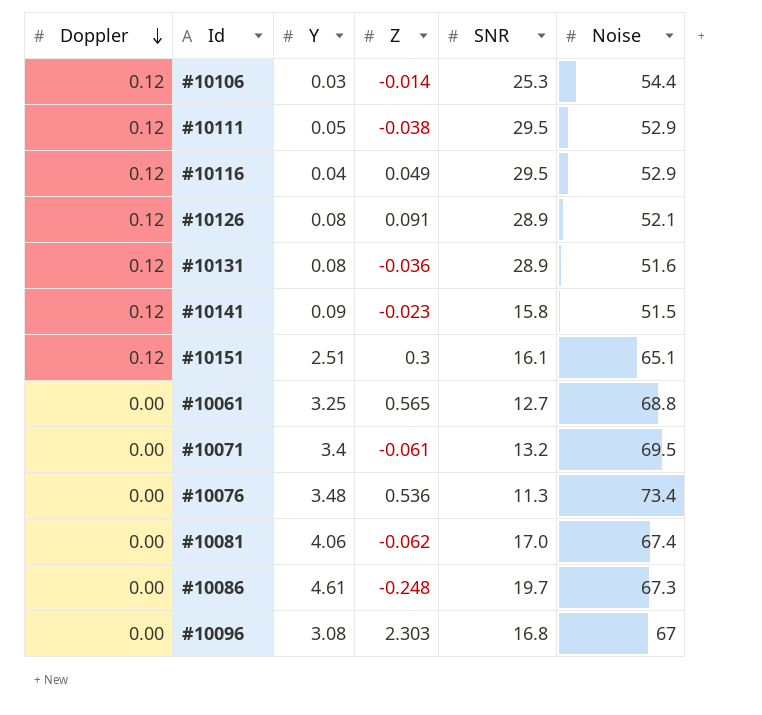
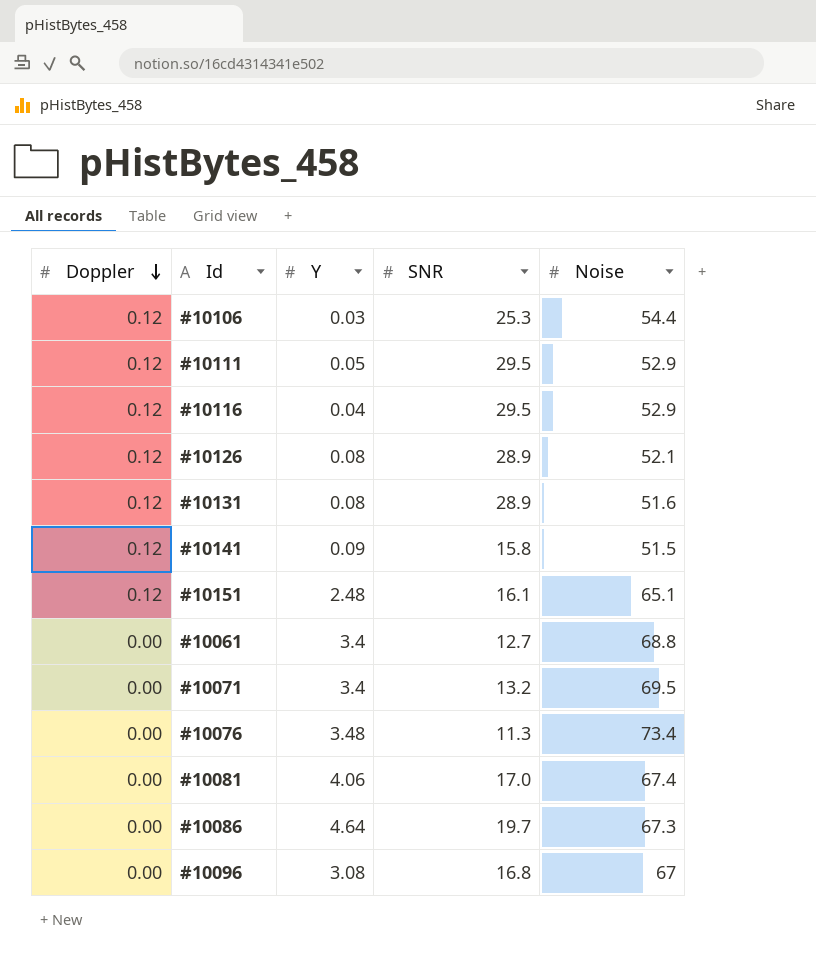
column Z | position: 4 -> none
#10151 | Y: 2.51 -> 2.48
#10061 | Y: 3.25 -> 3.4
#10086 | Y: 4.61 -> 4.64

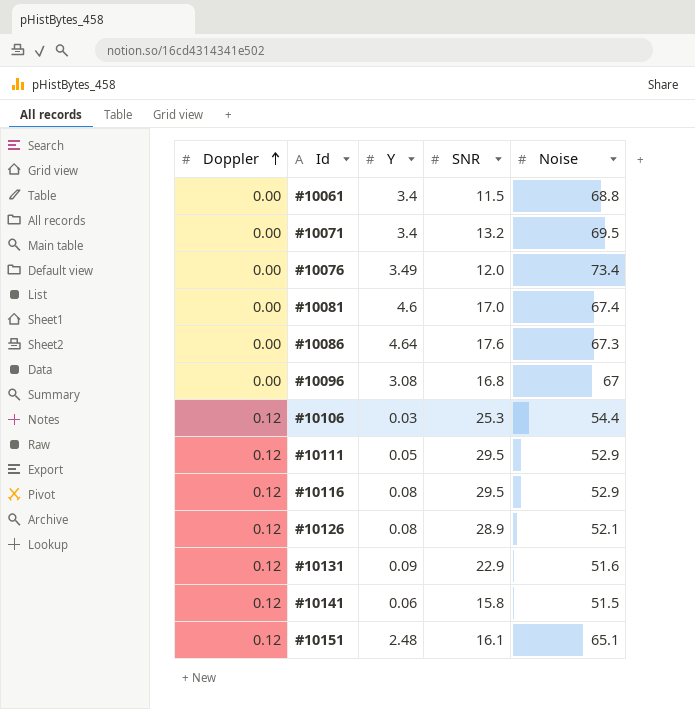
row order: Doppler descending -> Doppler ascending
#10061 | SNR: 12.7 -> 11.5
#10076 | Y: 3.48 -> 3.49
#10076 | SNR: 11.3 -> 12.0
#10081 | Y: 4.06 -> 4.6
#10086 | SNR: 19.7 -> 17.6
#10116 | Y: 0.04 -> 0.08
#10131 | Y: 0.08 -> 0.09
#10131 | SNR: 28.9 -> 22.9
#10141 | Y: 0.09 -> 0.06

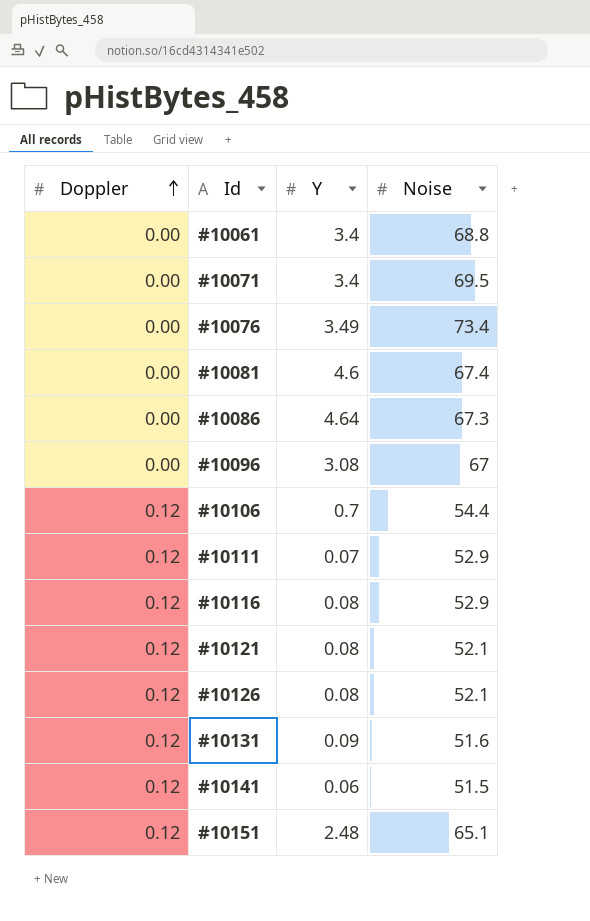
column SNR | position: 4 -> none
#10106 | Y: 0.03 -> 0.7
#10111 | Y: 0.05 -> 0.07
row #10121: none -> 0.12 | 0.08 | 52.1

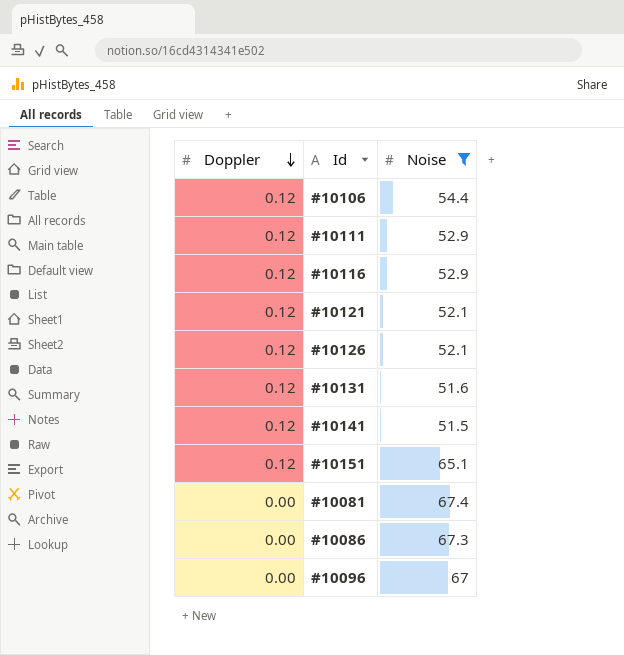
filter: none -> Noise <= 67.4
row order: Doppler ascending -> Doppler descending
column Y | position: 3 -> none

